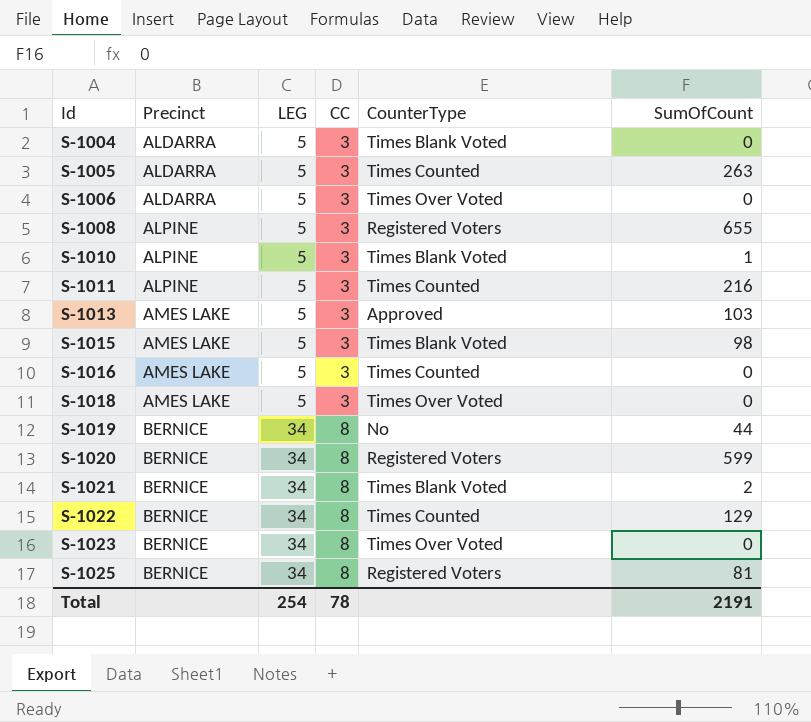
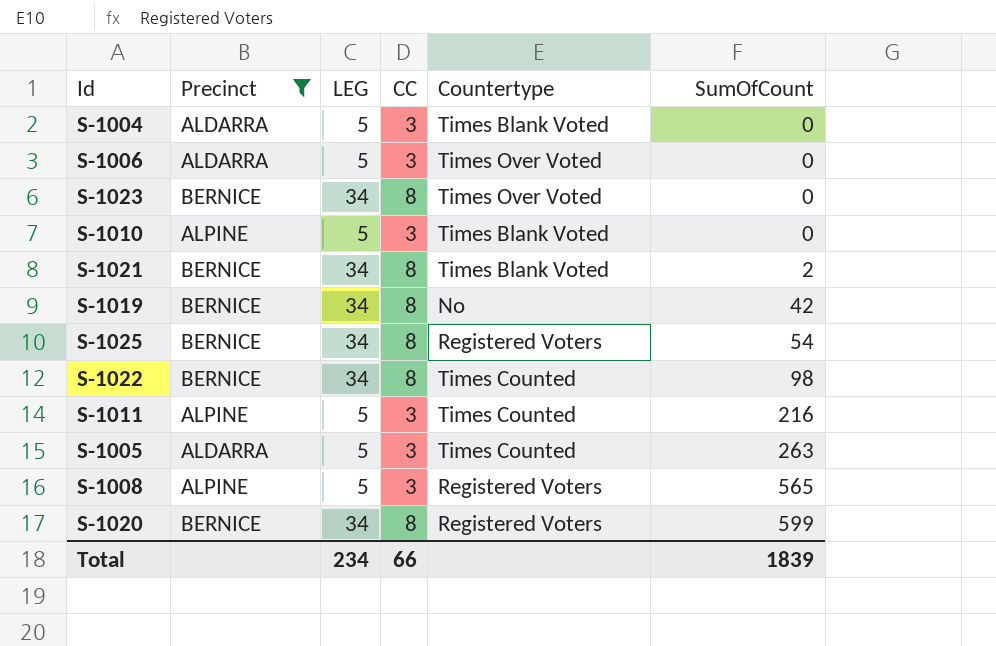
filter: none -> Precinct != AMES LAKE
row order: Id ascending -> SumOfCount ascending
column name: CounterType -> Countertype
S-1010 | SumOfCount: 1 -> 0
S-1019 | SumOfCount: 44 -> 42
S-1025 | SumOfCount: 81 -> 54
S-1022 | SumOfCount: 129 -> 98
S-1008 | SumOfCount: 655 -> 565
Total | LEG: 254 -> 234
Total | CC: 78 -> 66
Total | SumOfCount: 2191 -> 1839

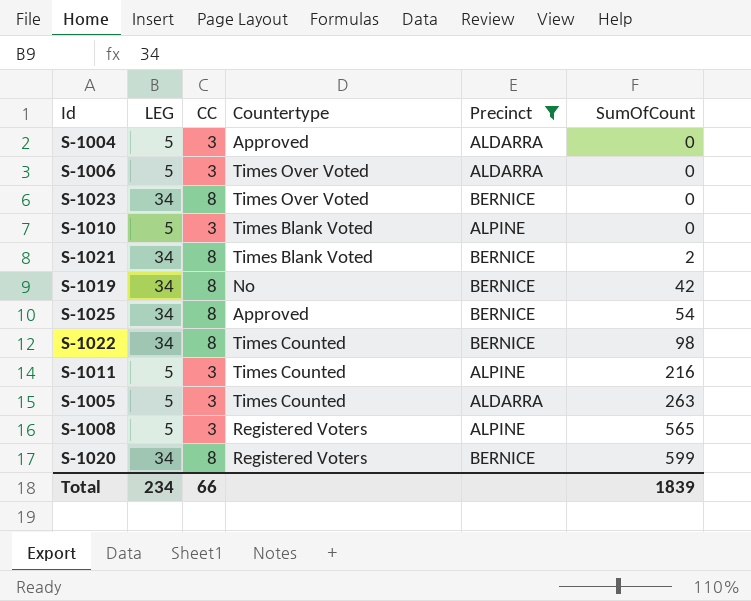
column Precinct | position: 2 -> 5
S-1004 | Countertype: Times Blank Voted -> Approved
S-1025 | Countertype: Registered Voters -> Approved

